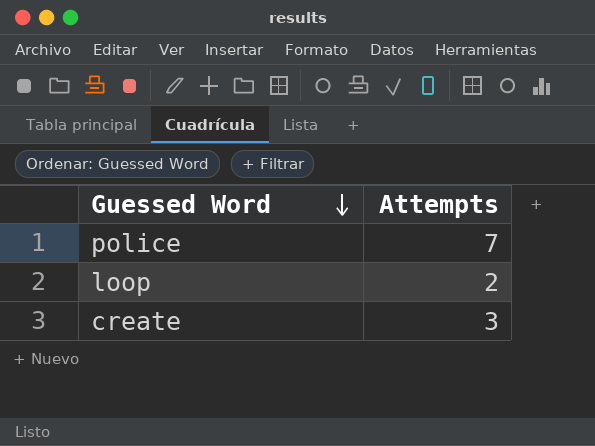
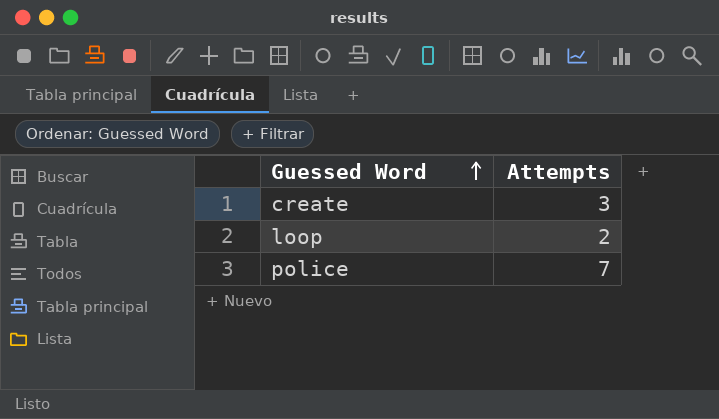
row order: Guessed Word descending -> Guessed Word ascending

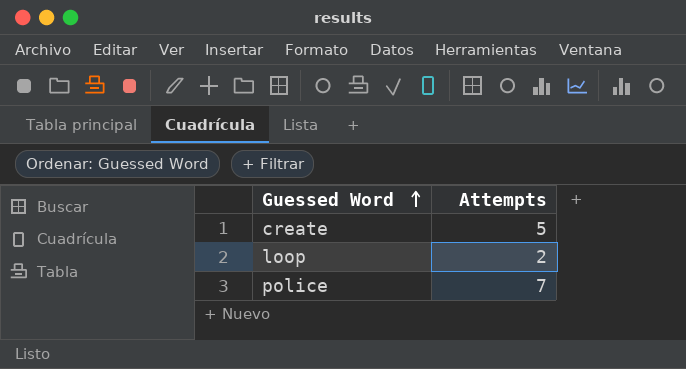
create | Attempts: 3 -> 5

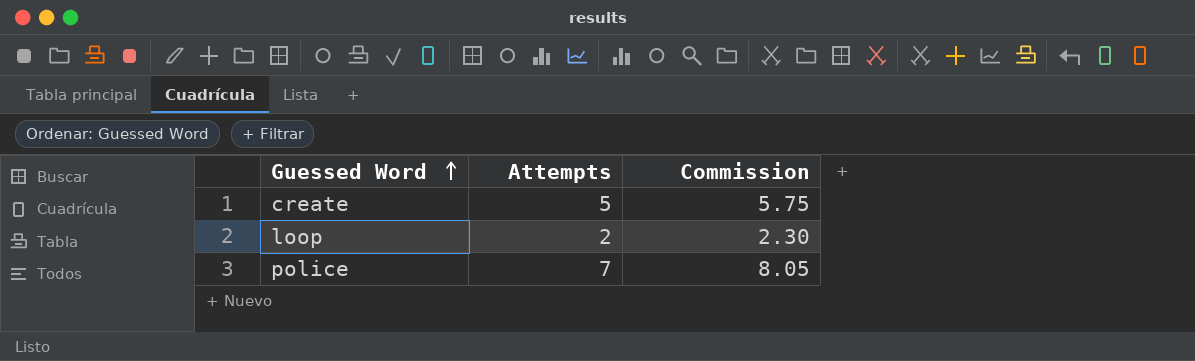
column Commission | formula: none -> [Attempts] * 1.15

